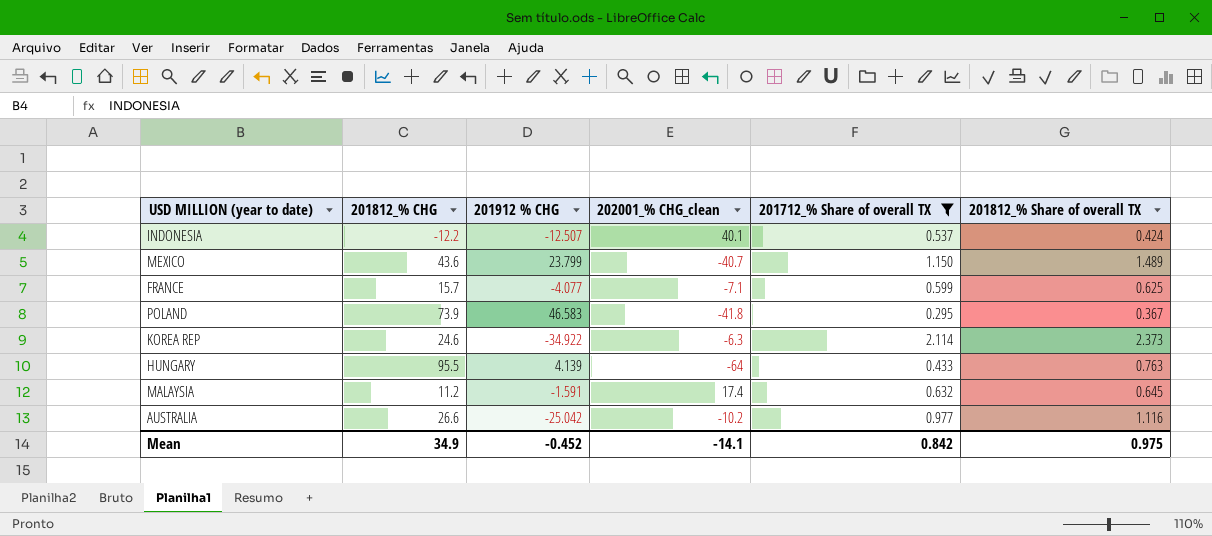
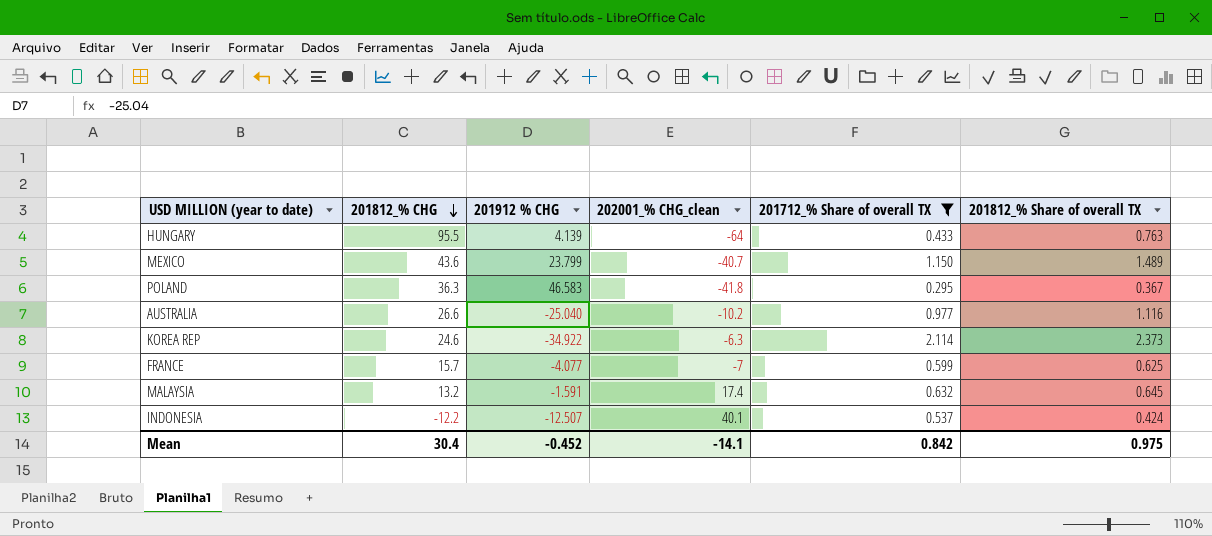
row order: none -> 201812_% CHG descending
POLAND | 201812_% CHG: 73.9 -> 36.3
AUSTRALIA | 201912 % CHG: -25.042 -> -25.040
FRANCE | 202001_% CHG_clean: -7.1 -> -7
MALAYSIA | 201812_% CHG: 11.2 -> 13.2
Mean | 201812_% CHG: 34.9 -> 30.4

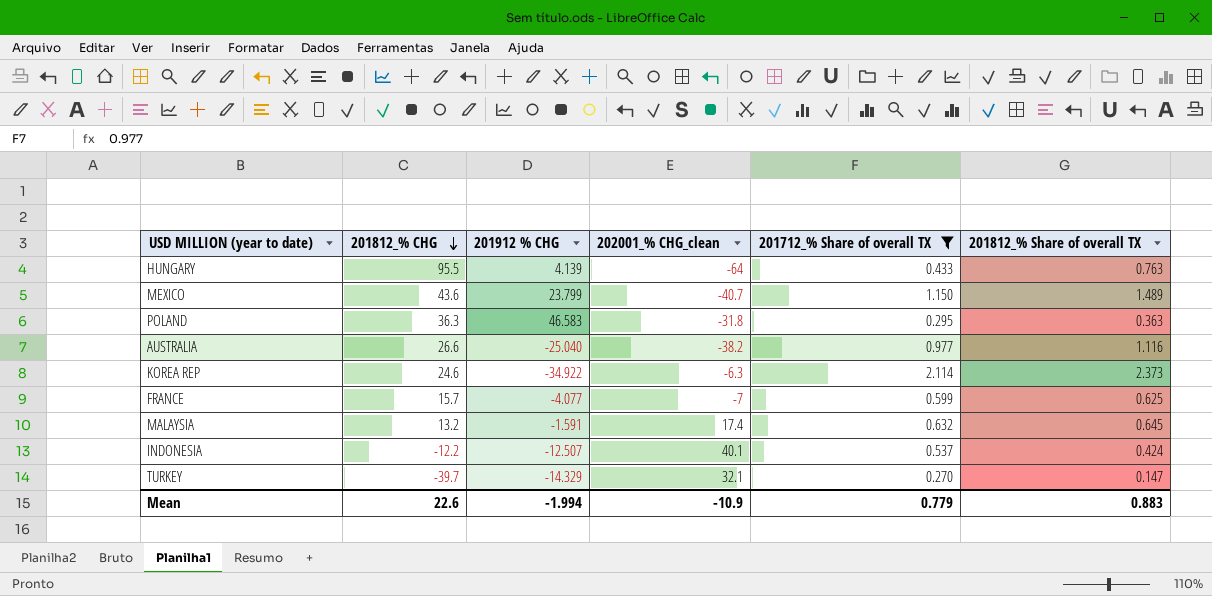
POLAND | 202001_% CHG_clean: -41.8 -> -31.8
POLAND | 201812_% Share of overall TX: 0.367 -> 0.363
AUSTRALIA | 202001_% CHG_clean: -10.2 -> -38.2
row TURKEY: none -> -39.7 | -14.329 | 32.1 | 0.270 | 0.147
Mean | 201812_% CHG: 30.4 -> 22.6
Mean | 201912 % CHG: -0.452 -> -1.994
Mean | 202001_% CHG_clean: -14.1 -> -10.9
Mean | 201712_% Share of overall TX: 0.842 -> 0.779
Mean | 201812_% Share of overall TX: 0.975 -> 0.883

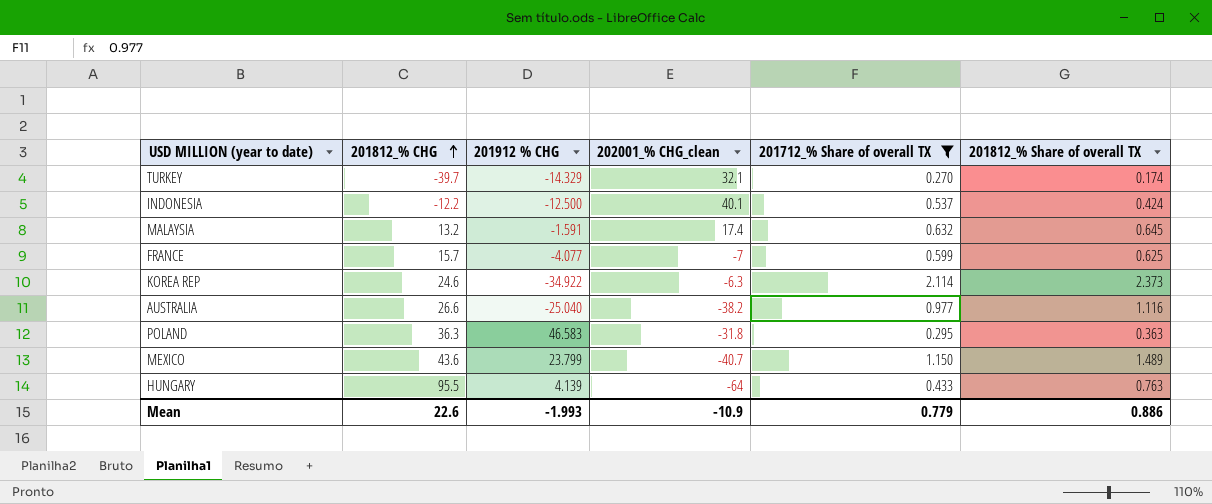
row order: 201812_% CHG descending -> 201812_% CHG ascending
TURKEY | 201812_% Share of overall TX: 0.147 -> 0.174
INDONESIA | 201912 % CHG: -12.507 -> -12.500
Mean | 201912 % CHG: -1.994 -> -1.993
Mean | 201812_% Share of overall TX: 0.883 -> 0.886

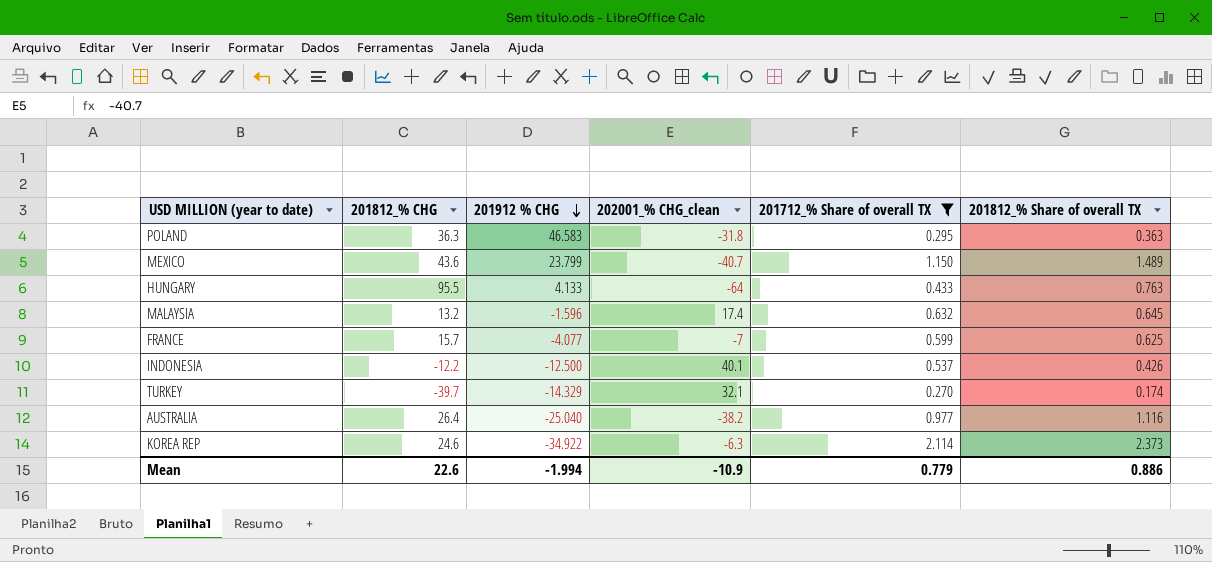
row order: 201812_% CHG ascending -> 201912 % CHG descending
HUNGARY | 201912 % CHG: 4.139 -> 4.133
MALAYSIA | 201912 % CHG: -1.591 -> -1.596
INDONESIA | 201812_% Share of overall TX: 0.424 -> 0.426
AUSTRALIA | 201812_% CHG: 26.6 -> 26.4
Mean | 201912 % CHG: -1.993 -> -1.994

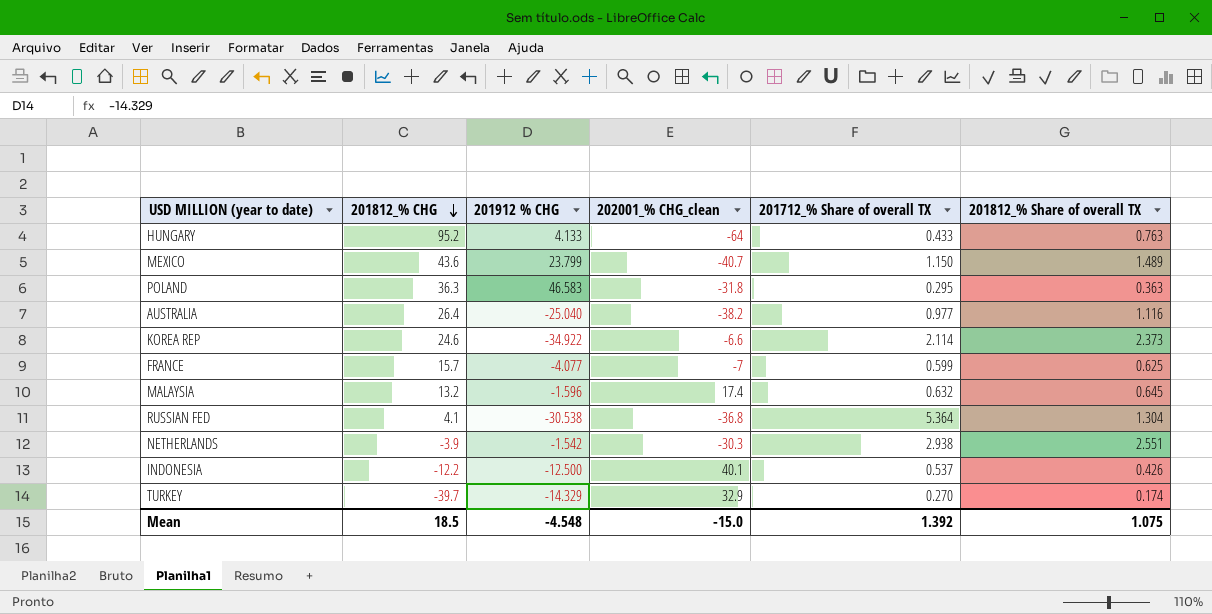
filter: 201712_% Share of overall TX <= 2.114 -> none
row order: 201912 % CHG descending -> 201812_% CHG descending
HUNGARY | 201812_% CHG: 95.5 -> 95.2
KOREA REP | 202001_% CHG_clean: -6.3 -> -6.6
TURKEY | 202001_% CHG_clean: 32.1 -> 32.9
Mean | 201812_% CHG: 22.6 -> 18.5
Mean | 201912 % CHG: -1.994 -> -4.548
Mean | 202001_% CHG_clean: -10.9 -> -15.0
Mean | 201712_% Share of overall TX: 0.779 -> 1.392
Mean | 201812_% Share of overall TX: 0.886 -> 1.075

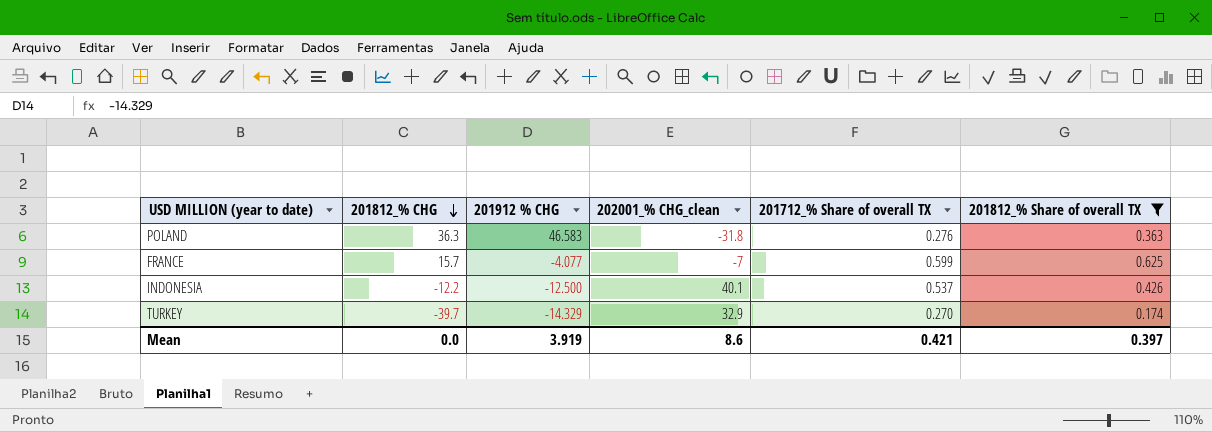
filter: none -> 201812_% Share of overall TX <= 0.625
POLAND | 201712_% Share of overall TX: 0.295 -> 0.276
Mean | 201812_% CHG: 18.5 -> 0.0
Mean | 201912 % CHG: -4.548 -> 3.919
Mean | 202001_% CHG_clean: -15.0 -> 8.6
Mean | 201712_% Share of overall TX: 1.392 -> 0.421
Mean | 201812_% Share of overall TX: 1.075 -> 0.397

